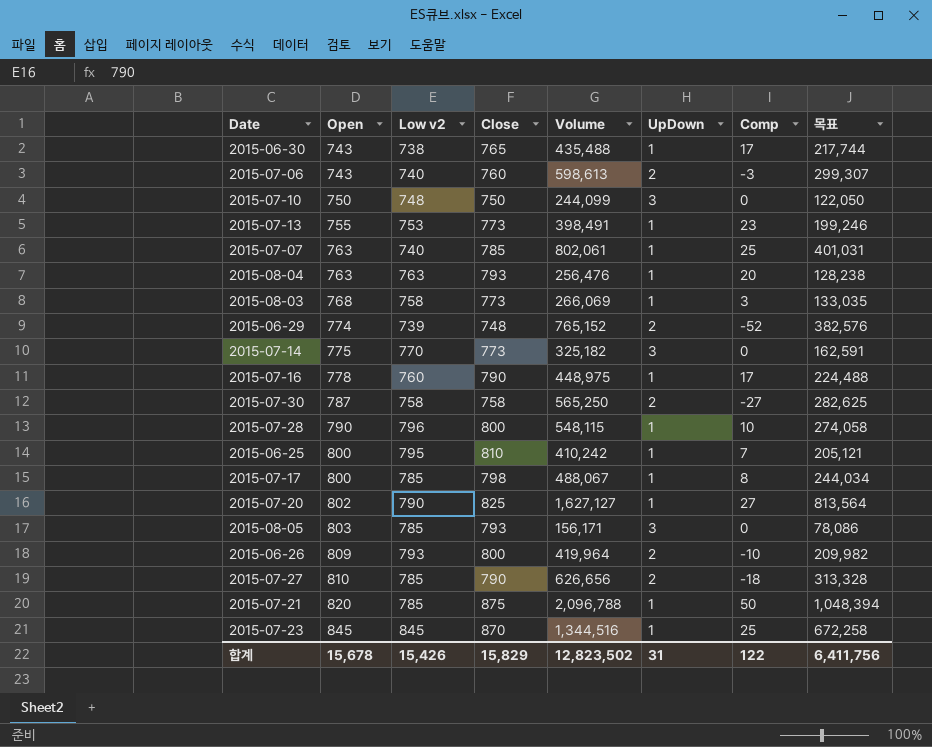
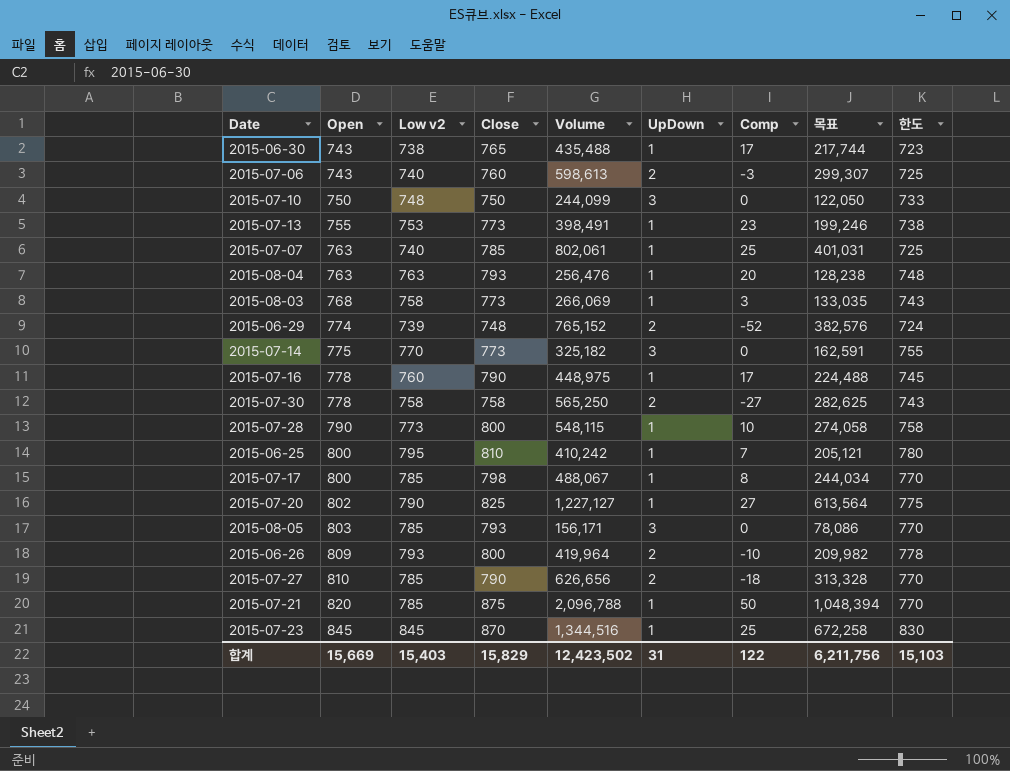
column 한도 | formula: none -> [Low v2] - 15
2015-07-30 | Open: 787 -> 778
2015-07-28 | Low v2: 796 -> 773
2015-07-20 | Volume: 1,627,127 -> 1,227,127
2015-07-20 | 목표: 813,564 -> 613,564
합계 | Open: 15,678 -> 15,669
합계 | Low v2: 15,426 -> 15,403
합계 | Volume: 12,823,502 -> 12,423,502
합계 | 목표: 6,411,756 -> 6,211,756

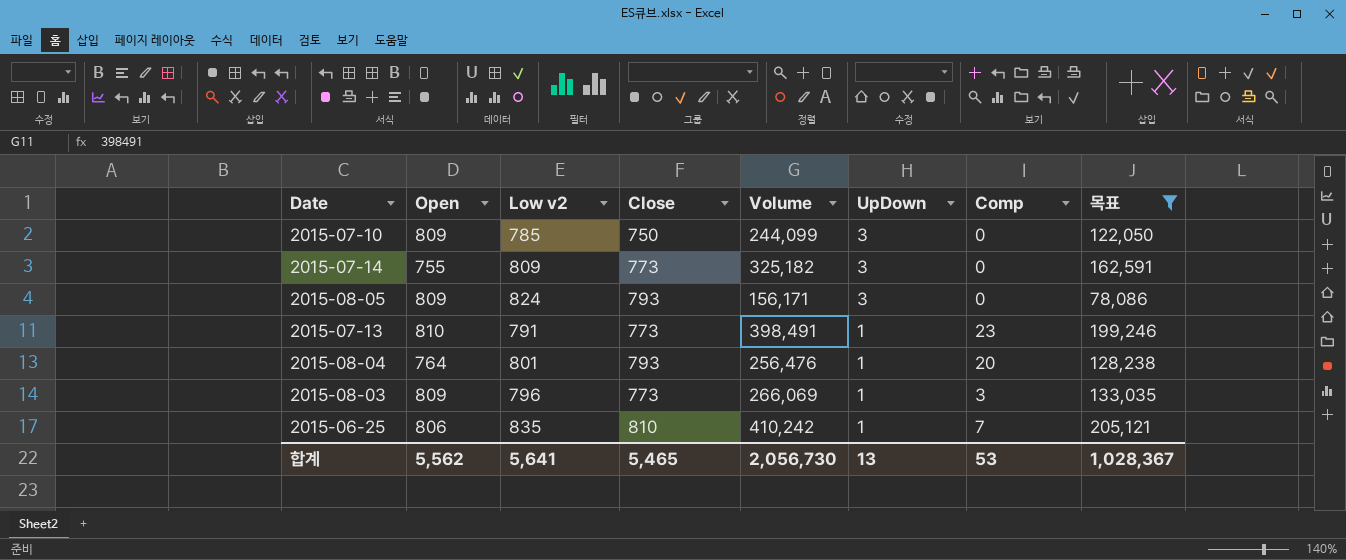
filter: none -> 목표 <= 205,121
row order: Open ascending -> UpDown descending
column 한도 | formula: [Low v2] - 15 -> none
2015-07-10 | Open: 750 -> 809
2015-07-10 | Low v2: 748 -> 785
2015-07-14 | Open: 775 -> 755
2015-07-14 | Low v2: 770 -> 809
2015-08-05 | Open: 803 -> 809
2015-08-05 | Low v2: 785 -> 824
2015-07-13 | Open: 755 -> 810
2015-07-13 | Low v2: 753 -> 791
2015-08-04 | Open: 763 -> 764
2015-08-04 | Low v2: 763 -> 801
2015-08-03 | Open: 768 -> 809
2015-08-03 | Low v2: 758 -> 796
2015-06-25 | Open: 800 -> 806
2015-06-25 | Low v2: 795 -> 835
합계 | Open: 15,669 -> 5,562
합계 | Low v2: 15,403 -> 5,641
합계 | Close: 15,829 -> 5,465
합계 | Volume: 12,423,502 -> 2,056,730
합계 | UpDown: 31 -> 13
합계 | Comp: 122 -> 53
합계 | 목표: 6,211,756 -> 1,028,367

